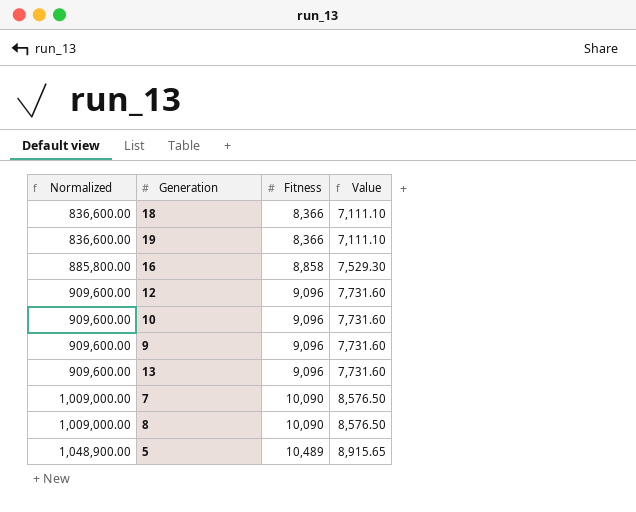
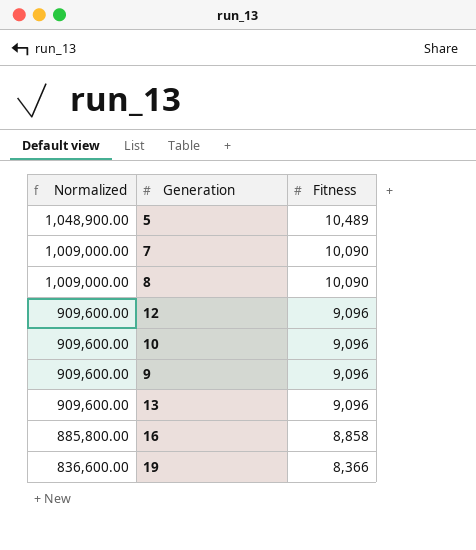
row order: Normalized ascending -> Normalized descending
column Value | formula: [Fitness] * 0.85 -> none
row 18: 836,600.00 | 8,366 | 7,111.10 -> none

